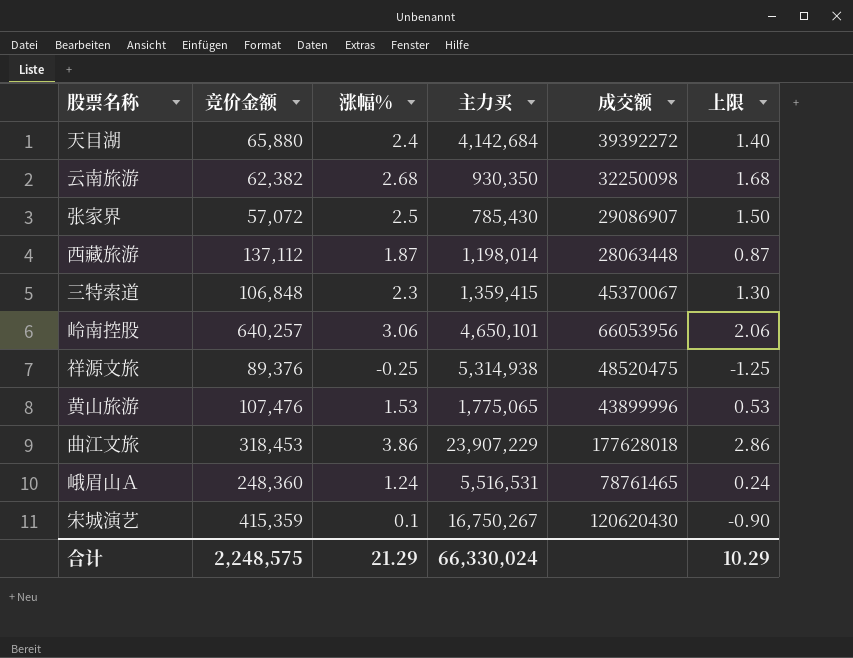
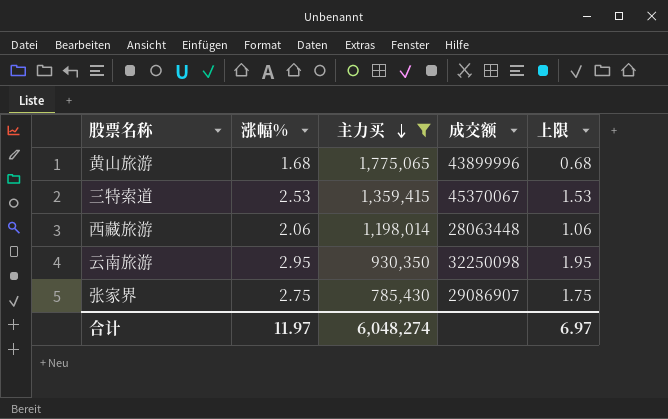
filter: none -> 主力买 <= 1,775,065
row order: none -> 主力买 descending
column 竞价金额 | position: 2 -> none
黄山旅游 | 涨幅%: 1.53 -> 1.68
黄山旅游 | 上限: 0.53 -> 0.68
三特索道 | 涨幅%: 2.3 -> 2.53
三特索道 | 上限: 1.30 -> 1.53
西藏旅游 | 涨幅%: 1.87 -> 2.06
西藏旅游 | 上限: 0.87 -> 1.06
云南旅游 | 涨幅%: 2.68 -> 2.95
云南旅游 | 上限: 1.68 -> 1.95
张家界 | 涨幅%: 2.5 -> 2.75
张家界 | 上限: 1.50 -> 1.75
合计 | 涨幅%: 21.29 -> 11.97
合计 | 主力买: 66,330,024 -> 6,048,274
合计 | 上限: 10.29 -> 6.97

